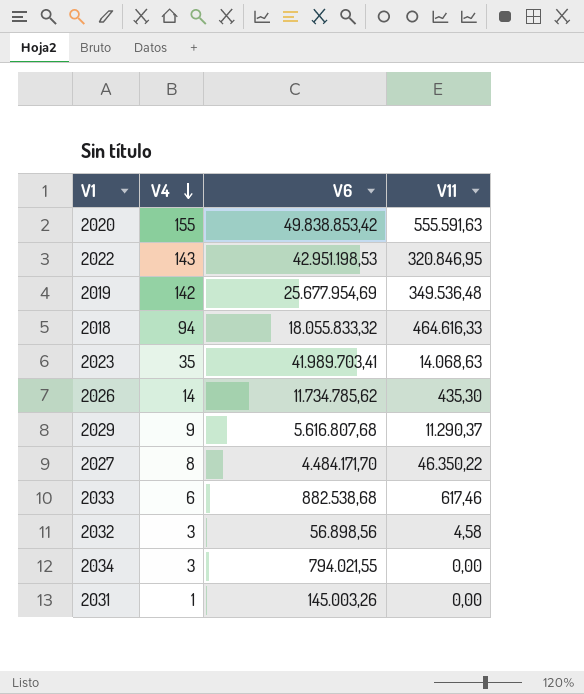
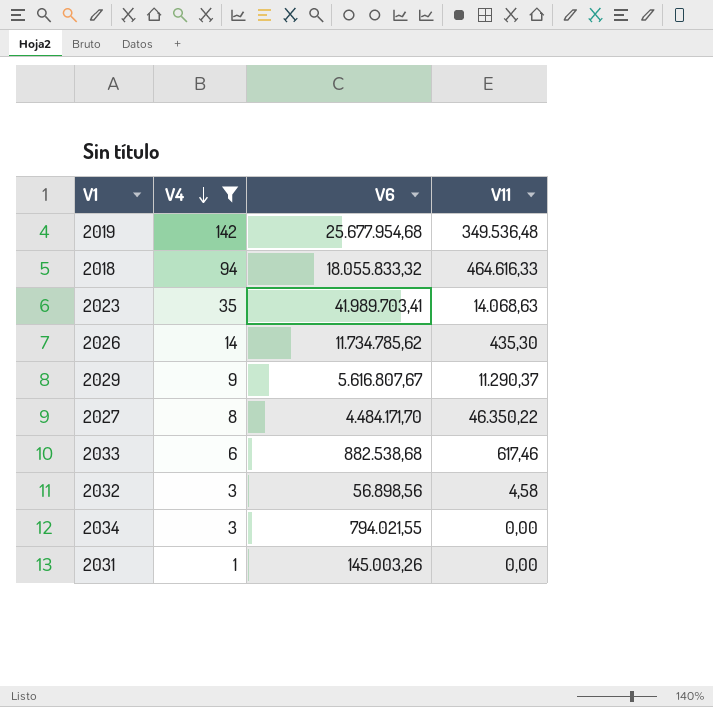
filter: none -> V4 <= 142
2019 | V6: 25.677.954,69 -> 25.677.954,68
2029 | V6: 5.616.807,68 -> 5.616.807,67

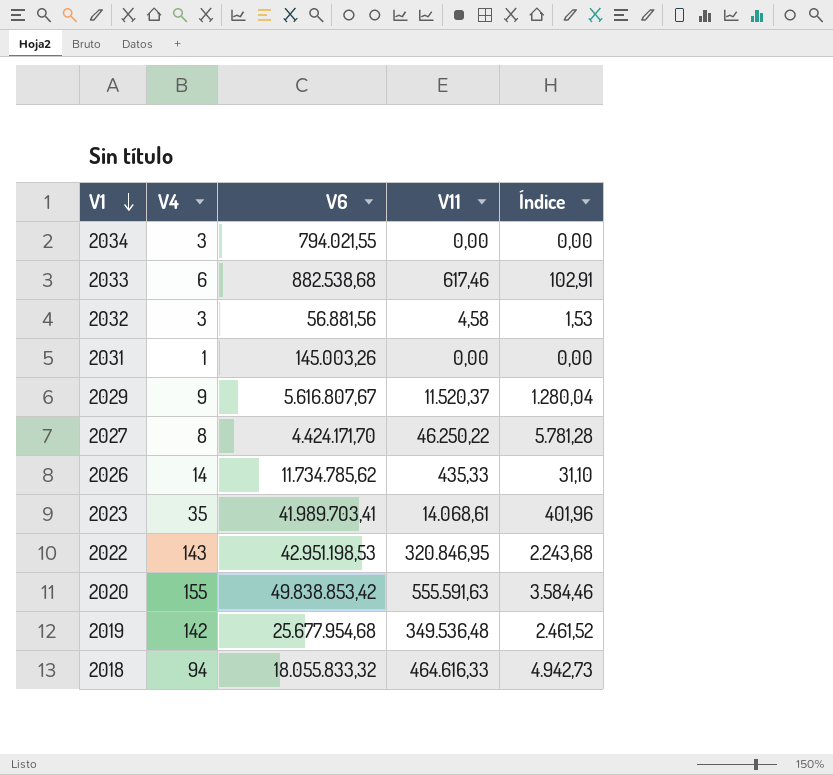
filter: V4 <= 142 -> none
row order: V4 descending -> V1 descending
column Índice | formula: none -> [V11] / [V4]
2032 | V6: 56.898,56 -> 56.881,56
2029 | V11: 11.290,37 -> 11.520,37
2027 | V6: 4.484.171,70 -> 4.424.171,70
2027 | V11: 46.350,22 -> 46.250,22
2026 | V11: 435,30 -> 435,33
2023 | V11: 14.068,63 -> 14.068,61

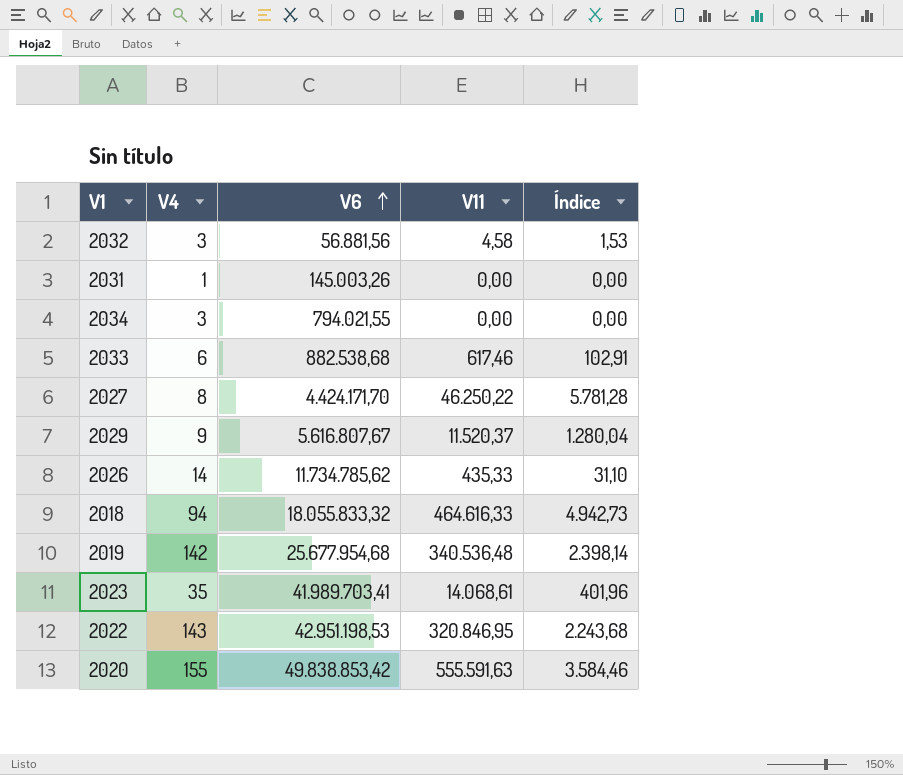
row order: V1 descending -> V6 ascending
2019 | V11: 349.536,48 -> 340.536,48
2019 | Índice: 2.461,52 -> 2.398,14

